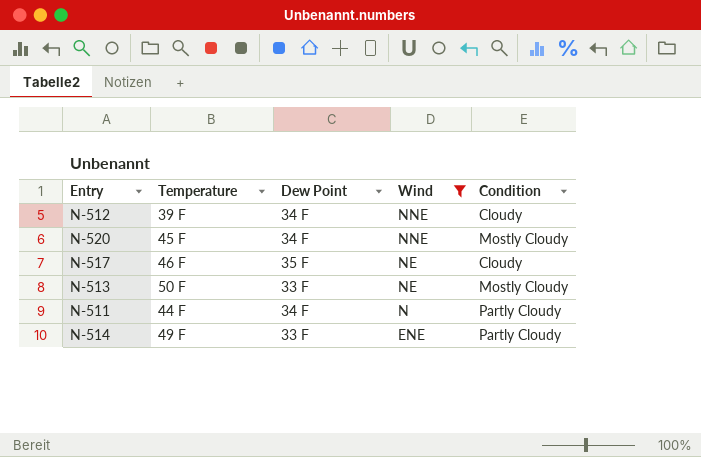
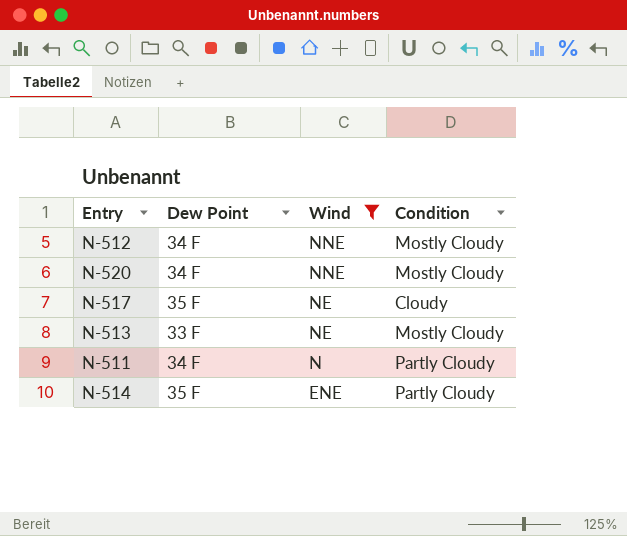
column Temperature | position: 2 -> none
N-512 | Condition: Cloudy -> Mostly Cloudy
N-514 | Dew Point: 33 F -> 35 F

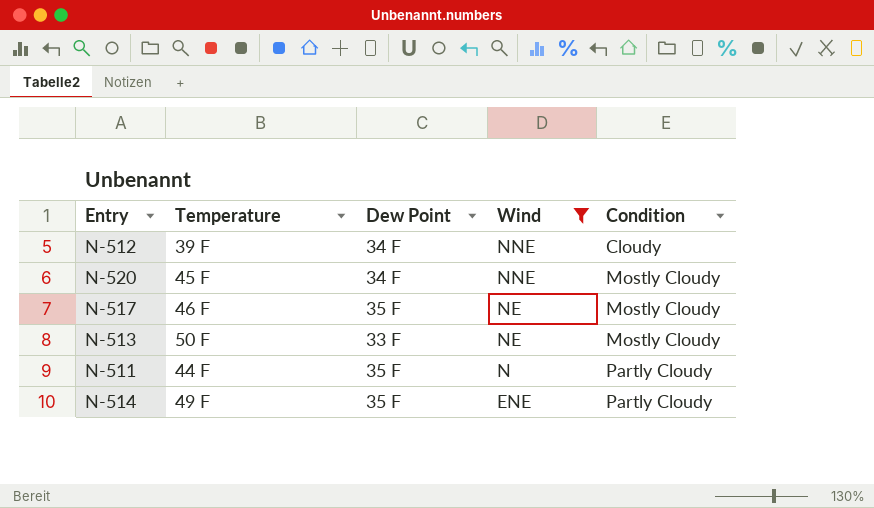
column Temperature | position: none -> 2
N-512 | Condition: Mostly Cloudy -> Cloudy
N-517 | Condition: Cloudy -> Mostly Cloudy
N-511 | Dew Point: 34 F -> 35 F

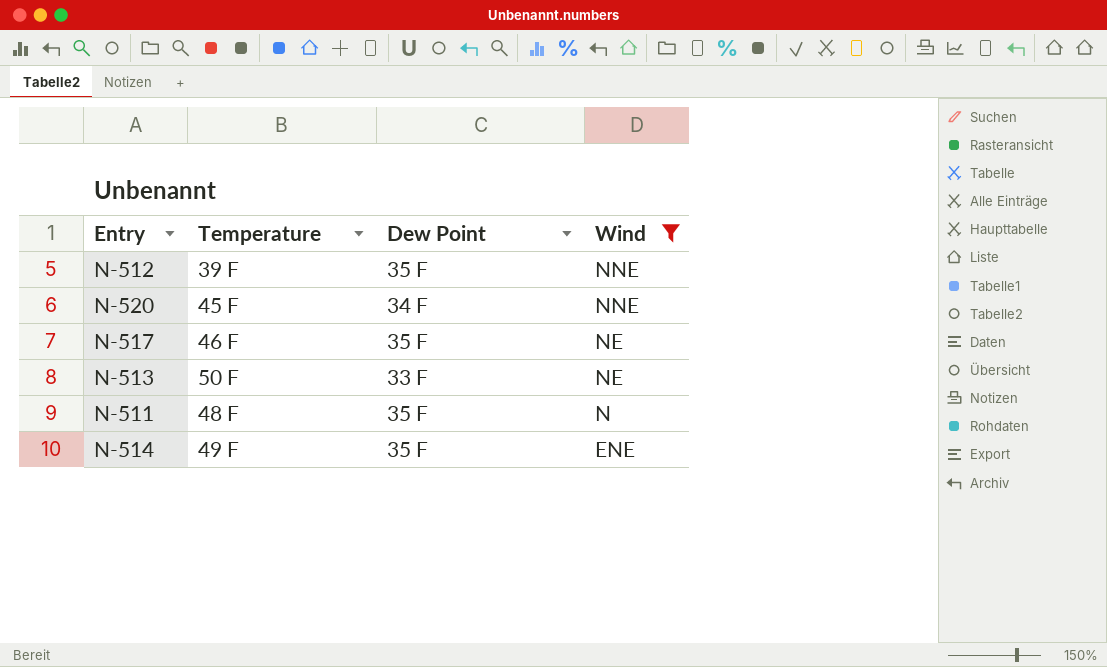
column Condition | position: 5 -> none
N-512 | Dew Point: 34 F -> 35 F
N-511 | Temperature: 44 F -> 48 F

